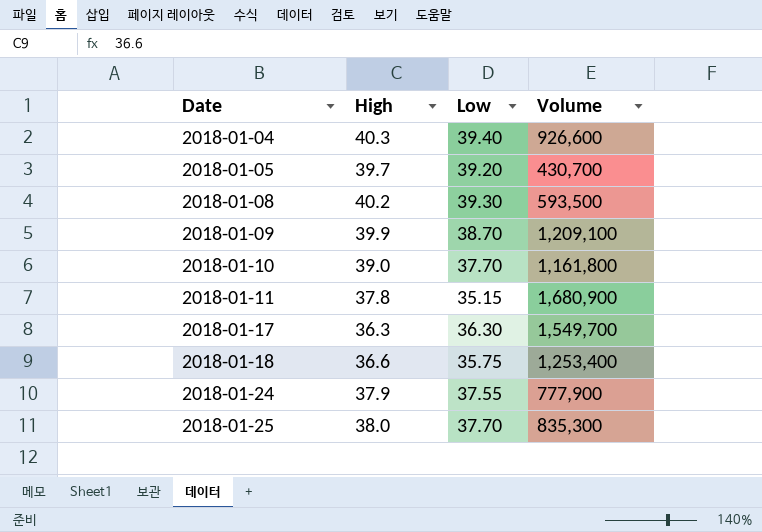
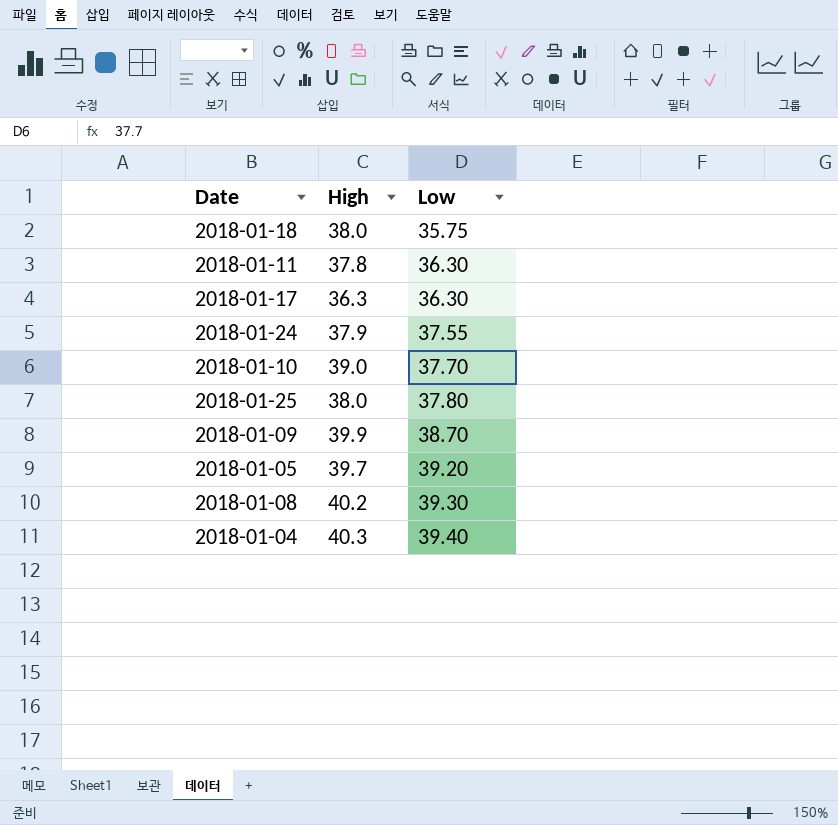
row order: Date ascending -> Low ascending
column Volume | position: 4 -> none
2018-01-18 | High: 36.6 -> 38.0
2018-01-11 | Low: 35.15 -> 36.30
2018-01-25 | Low: 37.70 -> 37.80

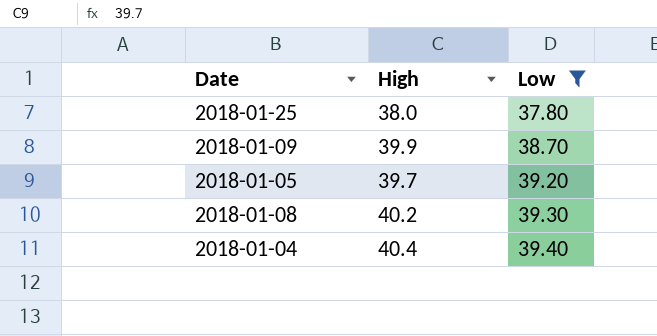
filter: none -> Low >= 37.80
2018-01-04 | High: 40.3 -> 40.4

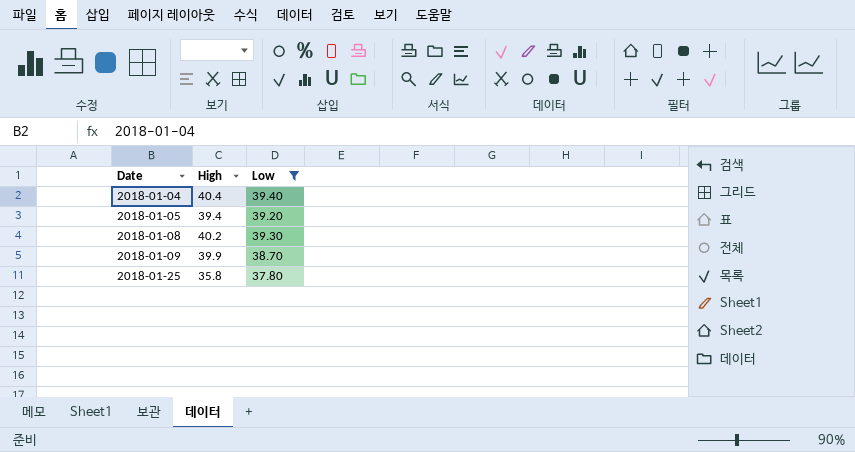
row order: Low ascending -> Date ascending
2018-01-05 | High: 39.7 -> 39.4
2018-01-25 | High: 38.0 -> 35.8

